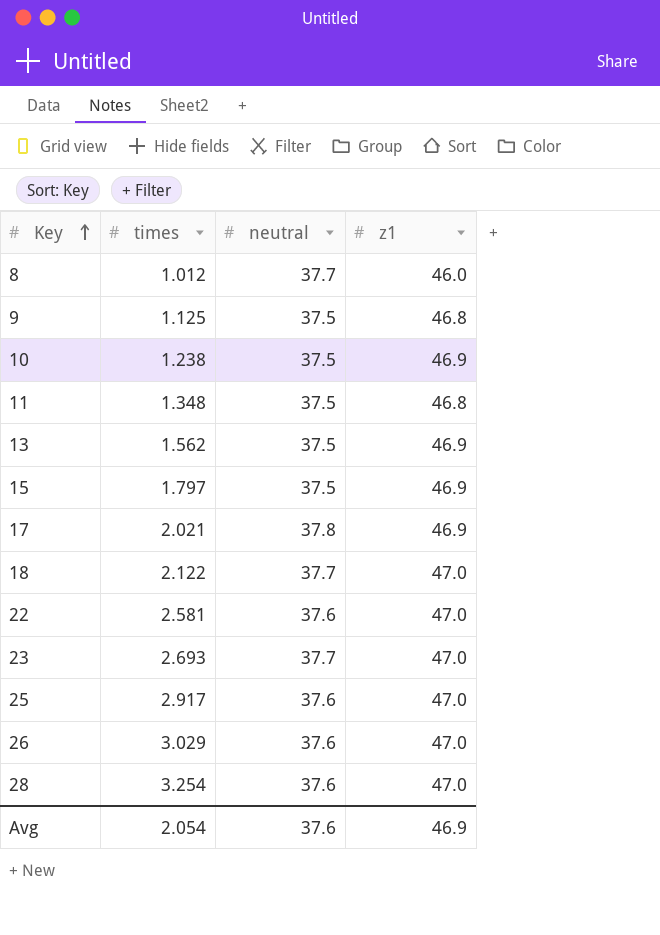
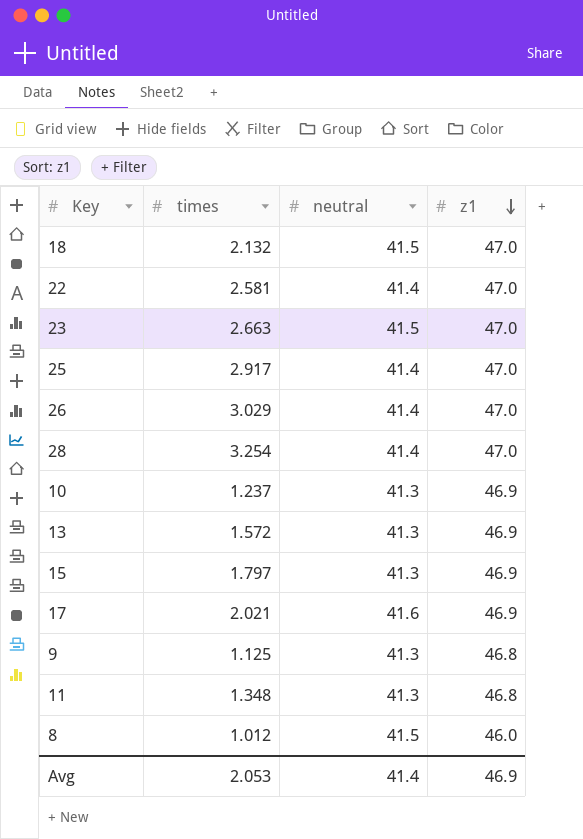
row order: Key ascending -> z1 descending
18 | times: 2.122 -> 2.132
18 | neutral: 37.7 -> 41.5
22 | neutral: 37.6 -> 41.4
23 | times: 2.693 -> 2.663
23 | neutral: 37.7 -> 41.5
25 | neutral: 37.6 -> 41.4
26 | neutral: 37.6 -> 41.4
28 | neutral: 37.6 -> 41.4
10 | times: 1.238 -> 1.237
10 | neutral: 37.5 -> 41.3
13 | times: 1.562 -> 1.572
13 | neutral: 37.5 -> 41.3
15 | neutral: 37.5 -> 41.3
17 | neutral: 37.8 -> 41.6
9 | neutral: 37.5 -> 41.3
11 | neutral: 37.5 -> 41.3
8 | neutral: 37.7 -> 41.5
Avg | times: 2.054 -> 2.053
Avg | neutral: 37.6 -> 41.4

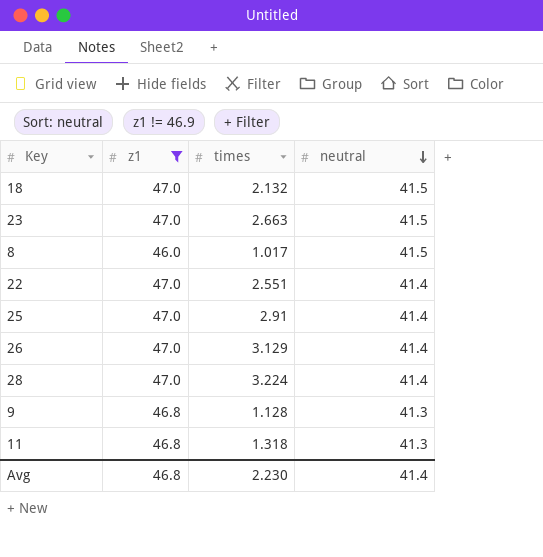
filter: none -> z1 != 46.9
row order: z1 descending -> neutral descending
column z1 | position: 4 -> 2
8 | times: 1.012 -> 1.017
22 | times: 2.581 -> 2.551
25 | times: 2.917 -> 2.91
26 | times: 3.029 -> 3.129
28 | times: 3.254 -> 3.224
9 | times: 1.125 -> 1.128
11 | times: 1.348 -> 1.318
Avg | z1: 46.9 -> 46.8
Avg | times: 2.053 -> 2.230

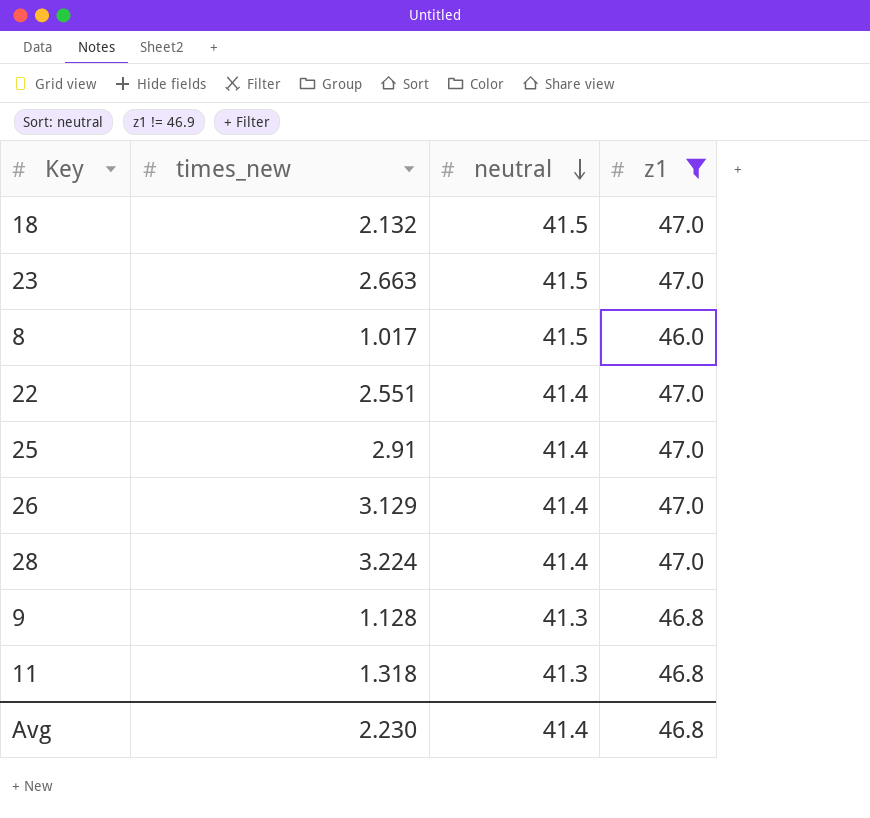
column name: times -> times_new
column z1 | position: 2 -> 4

